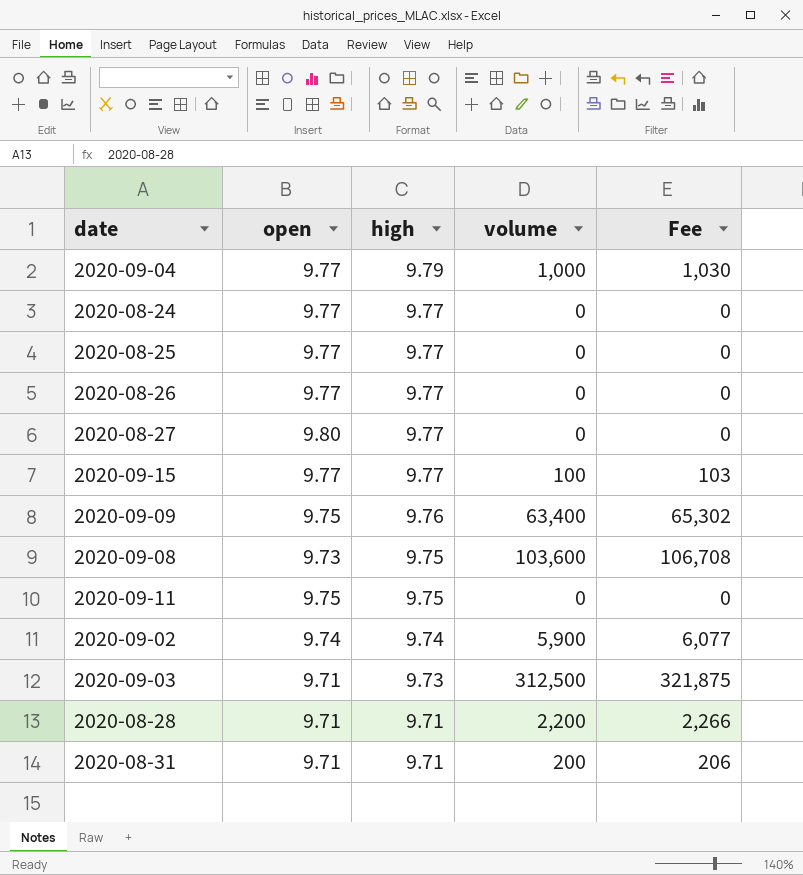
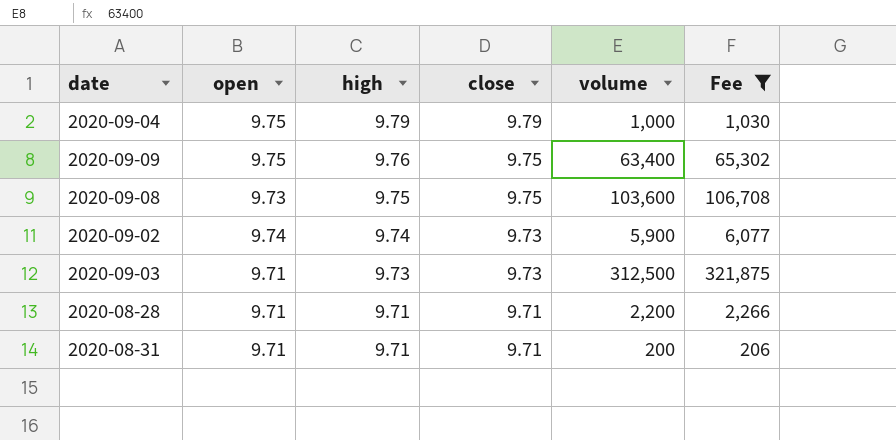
filter: none -> Fee >= 206
column close | position: none -> 4
2020-09-04 | open: 9.77 -> 9.75

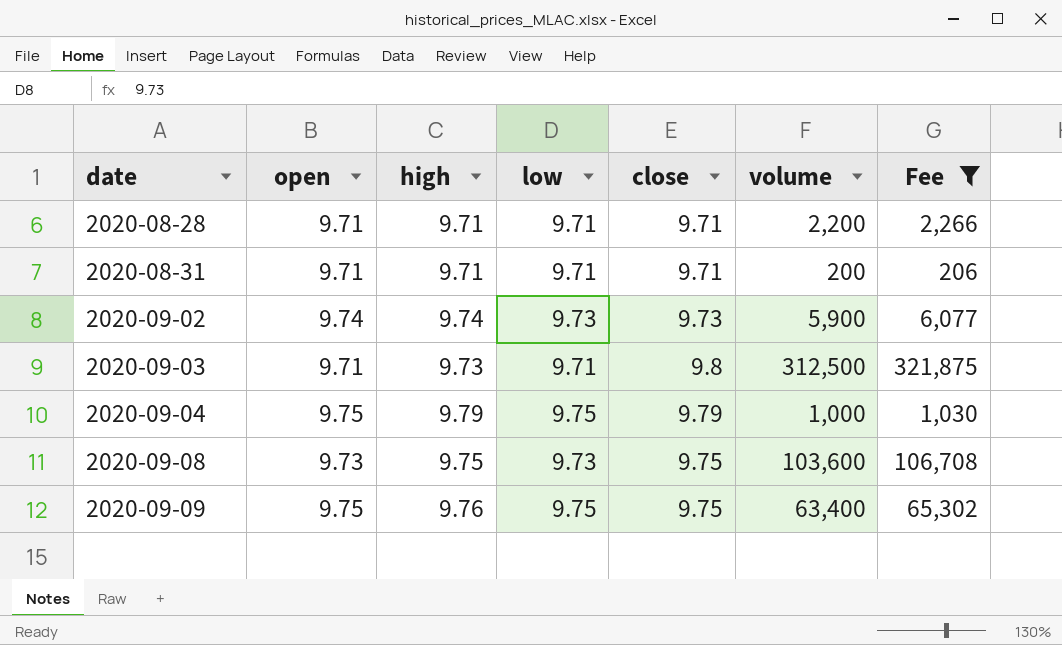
row order: high descending -> date ascending
column low | position: none -> 4
2020-09-03 | close: 9.73 -> 9.8

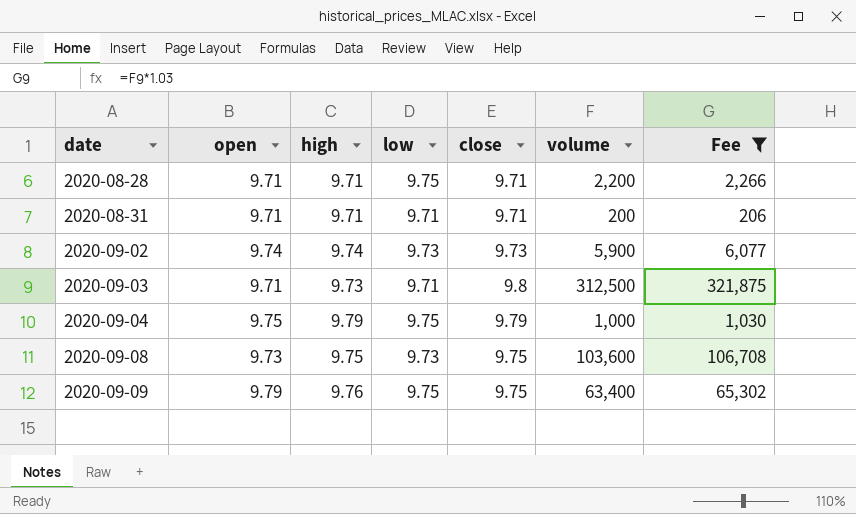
2020-08-28 | low: 9.71 -> 9.75
2020-09-09 | open: 9.75 -> 9.79

